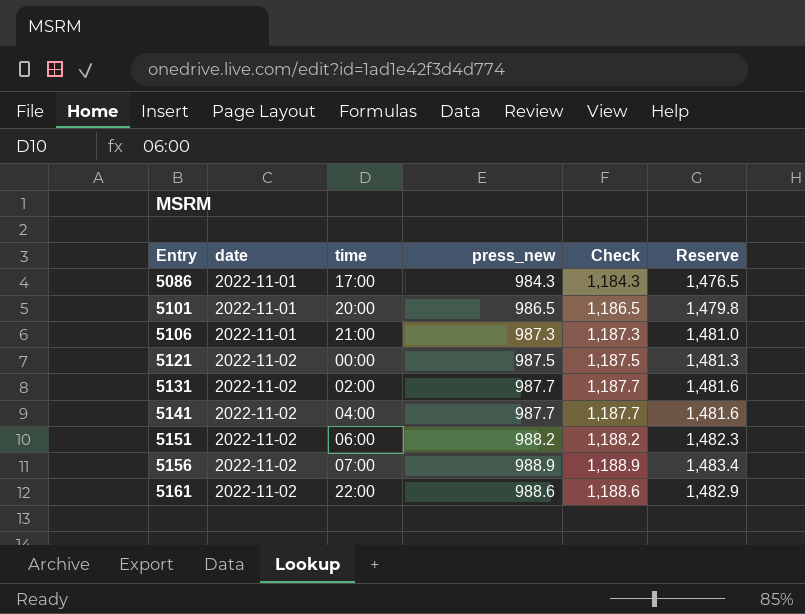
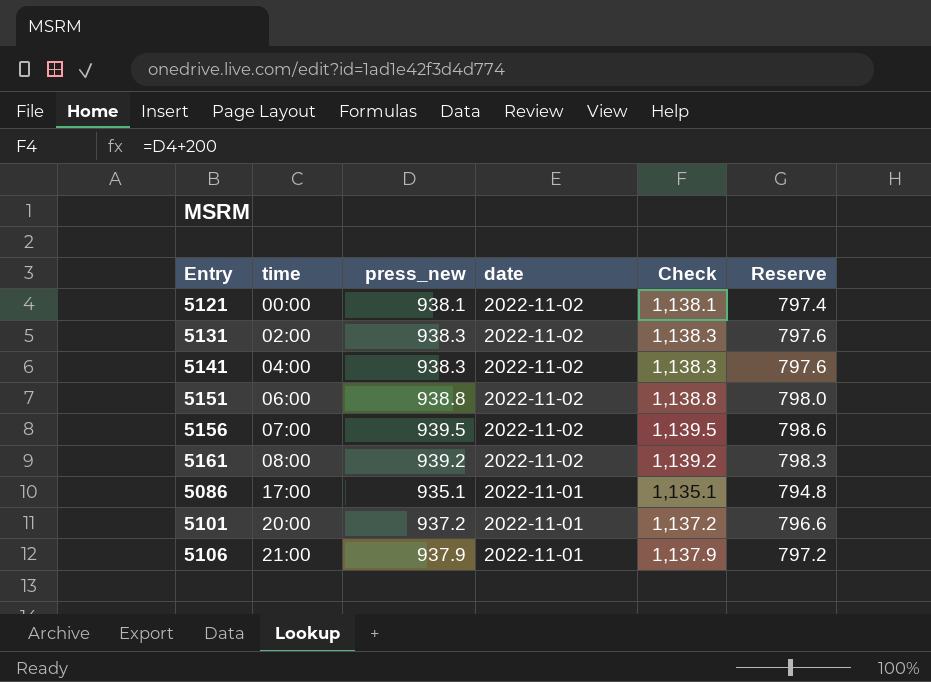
row order: Entry ascending -> time ascending
column date | position: 2 -> 4
column Reserve | formula: [press_new] * 1.5 -> [press_new] * 0.85
5121 | press_new: 987.5 -> 938.1
5121 | Check: 1,187.5 -> 1,138.1
5131 | press_new: 987.7 -> 938.3
5131 | Check: 1,187.7 -> 1,138.3
5141 | press_new: 987.7 -> 938.3
5141 | Check: 1,187.7 -> 1,138.3
5151 | press_new: 988.2 -> 938.8
5151 | Check: 1,188.2 -> 1,138.8
5156 | press_new: 988.9 -> 939.5
5156 | Check: 1,188.9 -> 1,139.5
5161 | time: 22:00 -> 08:00
5161 | press_new: 988.6 -> 939.2
5161 | Check: 1,188.6 -> 1,139.2
5086 | press_new: 984.3 -> 935.1
5086 | Check: 1,184.3 -> 1,135.1
5101 | press_new: 986.5 -> 937.2
5101 | Check: 1,186.5 -> 1,137.2
5106 | press_new: 987.3 -> 937.9
5106 | Check: 1,187.3 -> 1,137.9

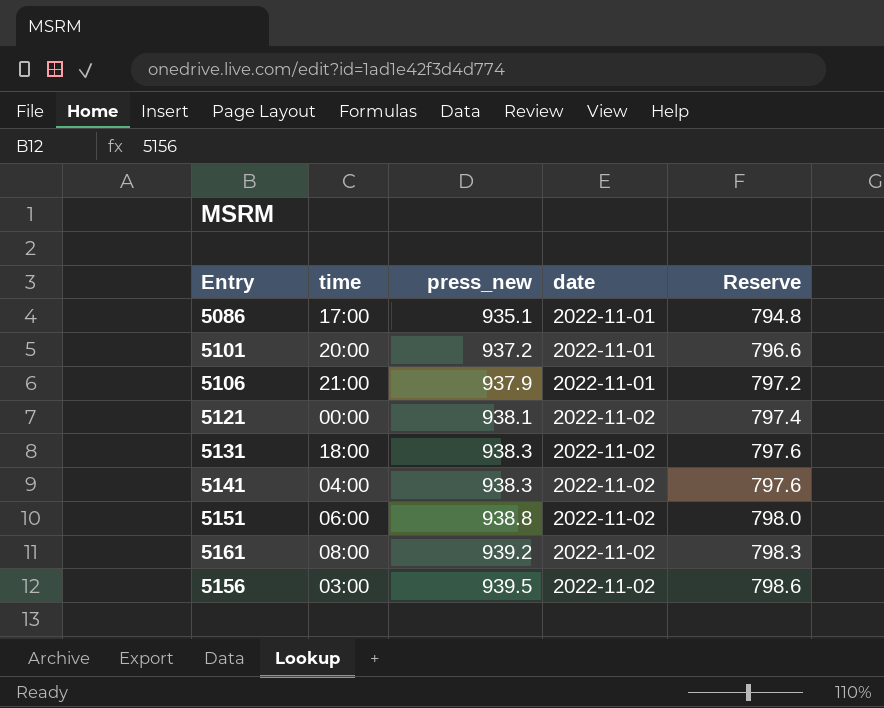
row order: time ascending -> press_new ascending
column Check | formula: [press_new] + 200 -> none
5131 | time: 02:00 -> 18:00
5156 | time: 07:00 -> 03:00

